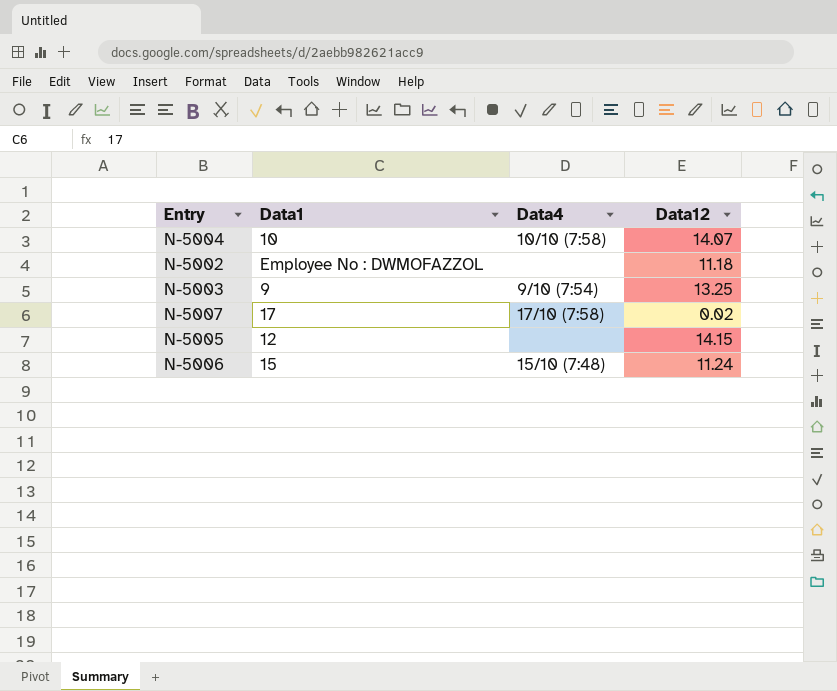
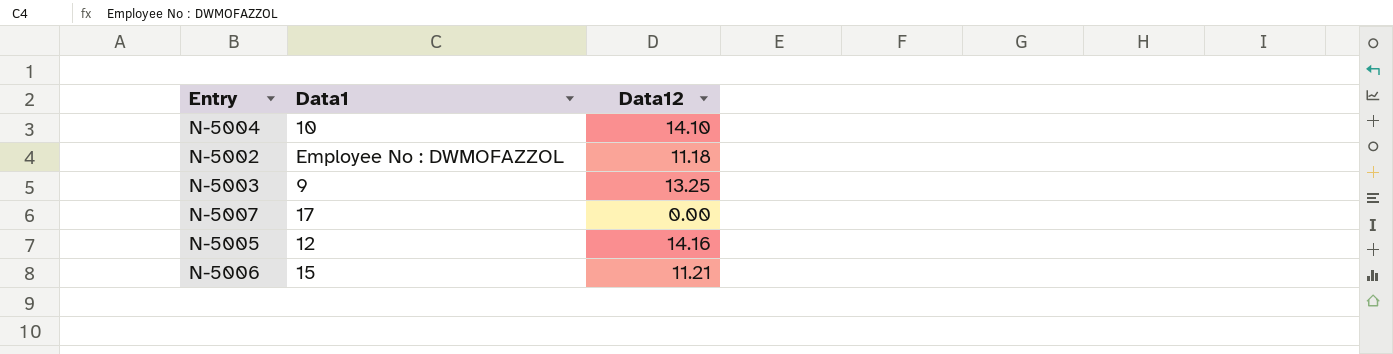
column Data4 | position: 3 -> none
N-5004 | Data12: 14.07 -> 14.10
N-5007 | Data12: 0.02 -> 0.00
N-5005 | Data12: 14.15 -> 14.16
N-5006 | Data12: 11.24 -> 11.21

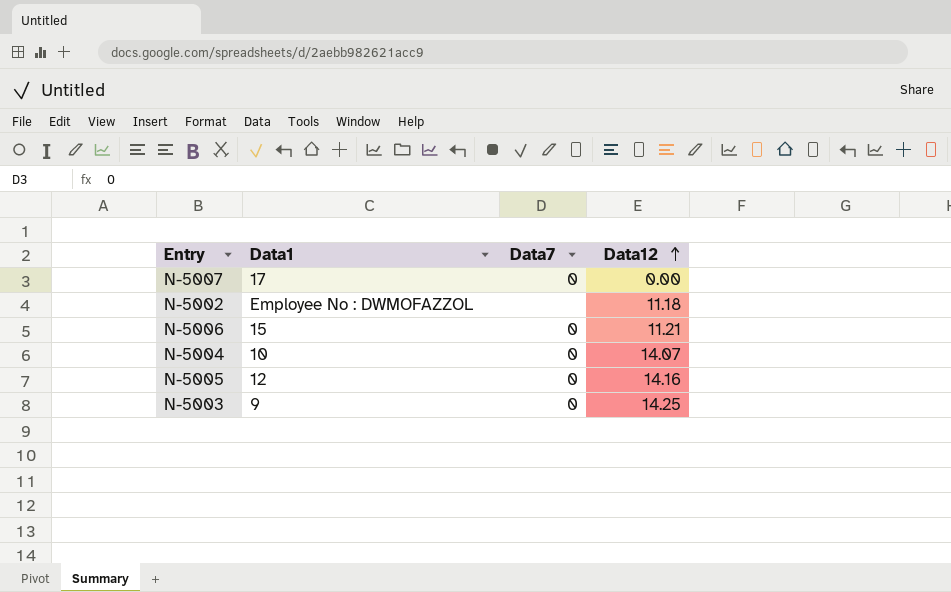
row order: none -> Data12 ascending
column Data7 | position: none -> 3
N-5004 | Data12: 14.10 -> 14.07
N-5003 | Data12: 13.25 -> 14.25

